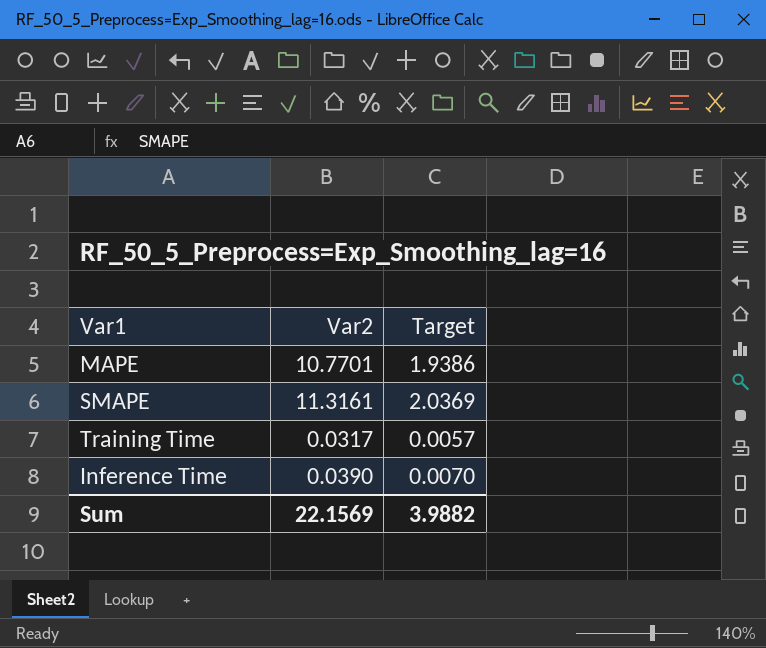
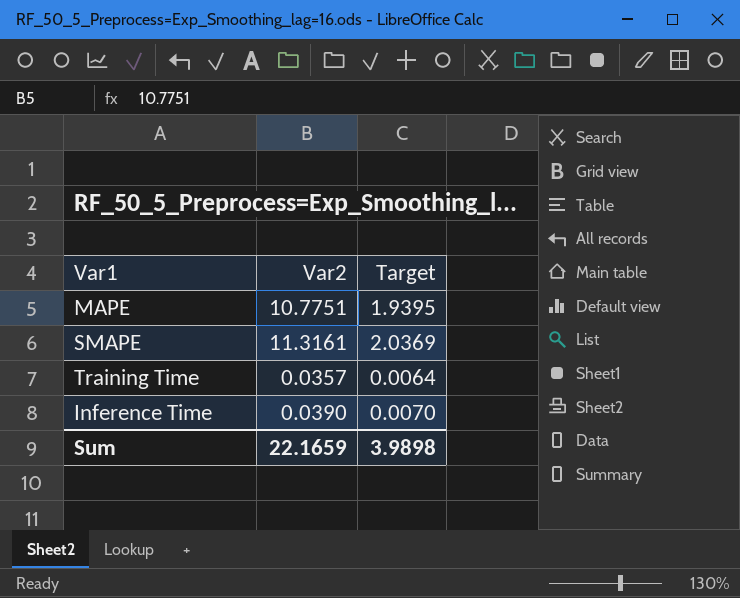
MAPE | Var2: 10.7701 -> 10.7751
MAPE | Target: 1.9386 -> 1.9395
Training Time | Var2: 0.0317 -> 0.0357
Training Time | Target: 0.0057 -> 0.0064
Sum | Var2: 22.1569 -> 22.1659
Sum | Target: 3.9882 -> 3.9898

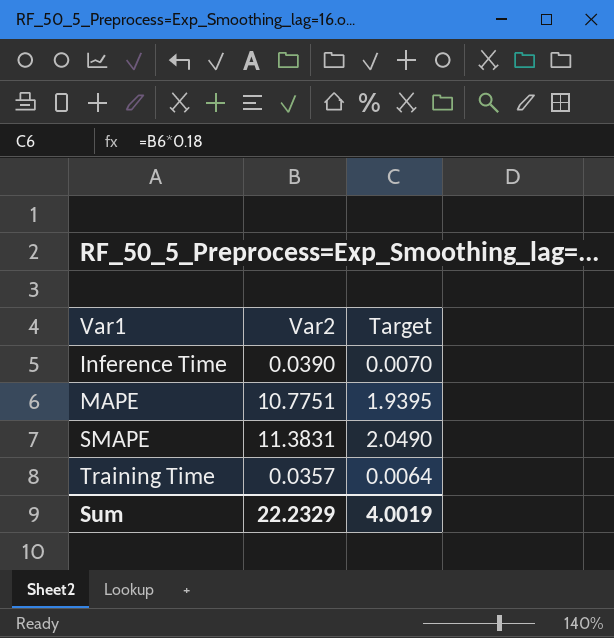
row order: none -> Var1 ascending
SMAPE | Var2: 11.3161 -> 11.3831
SMAPE | Target: 2.0369 -> 2.0490
Sum | Var2: 22.1659 -> 22.2329
Sum | Target: 3.9898 -> 4.0019

